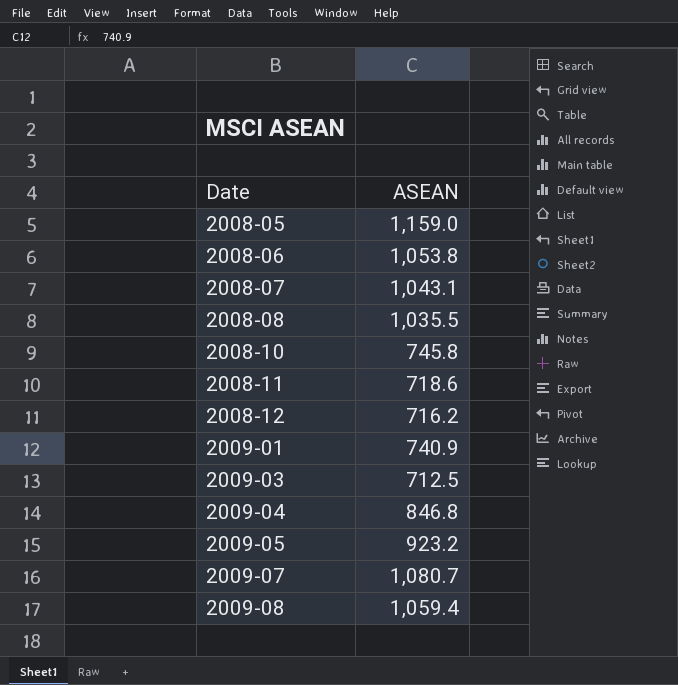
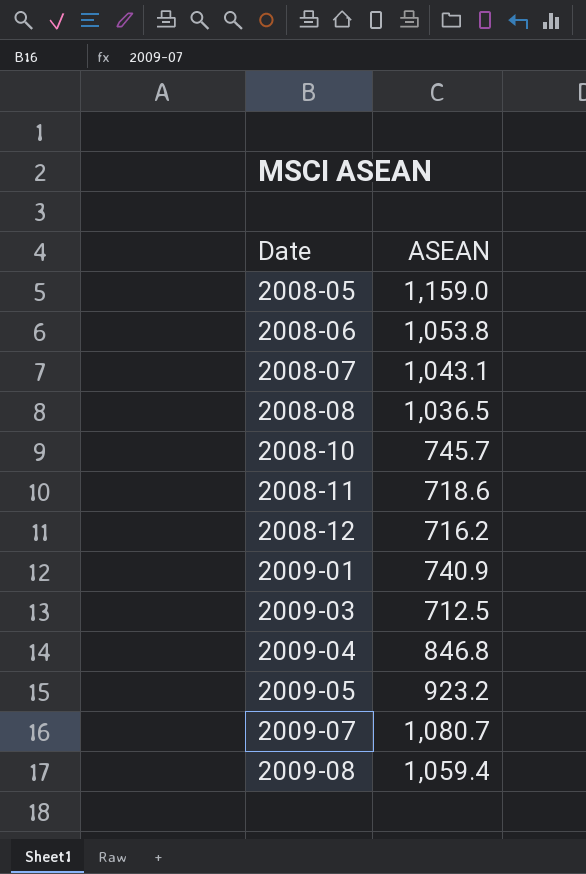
2008-08 | ASEAN: 1,035.5 -> 1,036.5
2008-10 | ASEAN: 745.8 -> 745.7

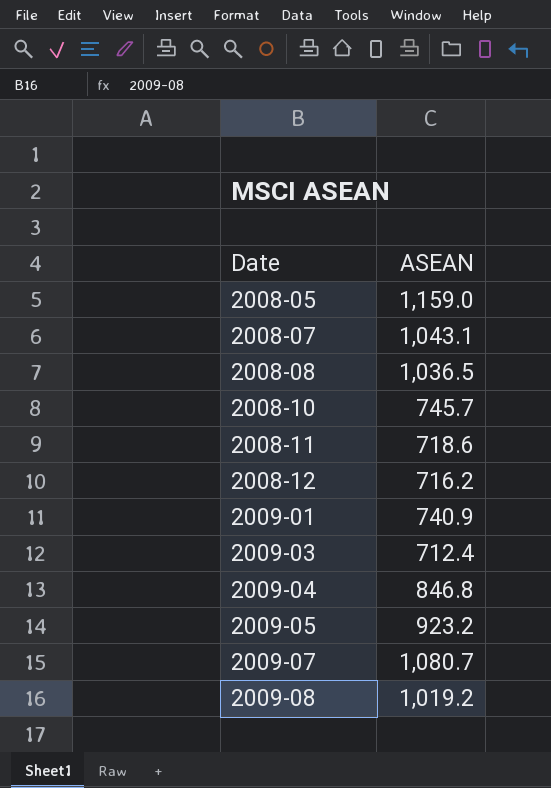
row 2008-06: 1,053.8 -> none
2009-03 | ASEAN: 712.5 -> 712.4
2009-08 | ASEAN: 1,059.4 -> 1,019.2

